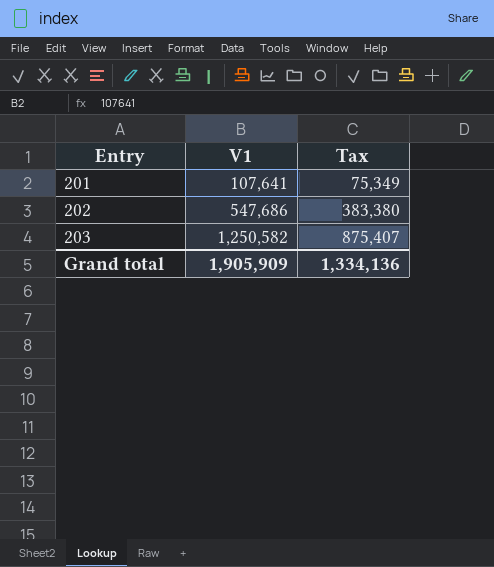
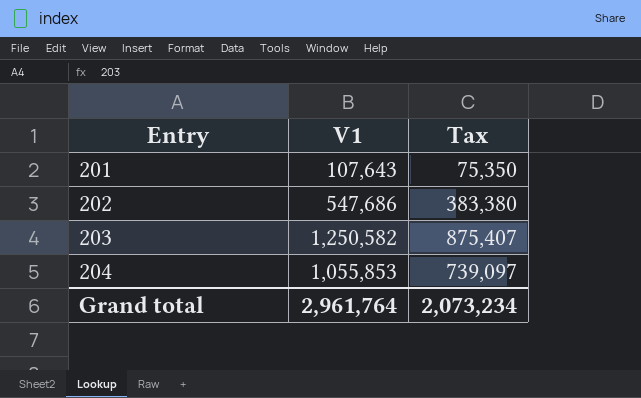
201 | V1: 107,641 -> 107,643
201 | Tax: 75,349 -> 75,350
row 204: none -> 1,055,853 | 739,097
Grand total | V1: 1,905,909 -> 2,961,764
Grand total | Tax: 1,334,136 -> 2,073,234

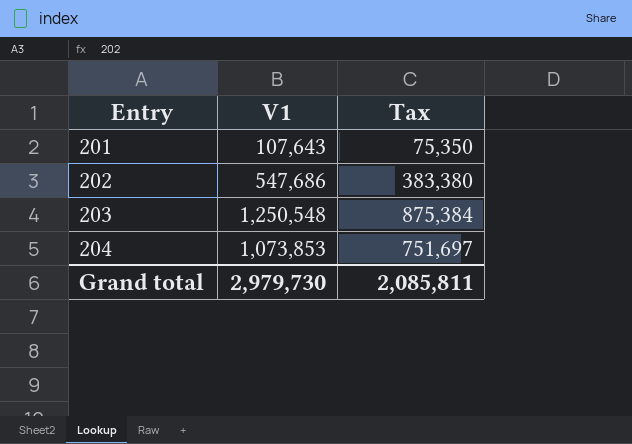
203 | V1: 1,250,582 -> 1,250,548
203 | Tax: 875,407 -> 875,384
204 | V1: 1,055,853 -> 1,073,853
204 | Tax: 739,097 -> 751,697
Grand total | V1: 2,961,764 -> 2,979,730
Grand total | Tax: 2,073,234 -> 2,085,811

